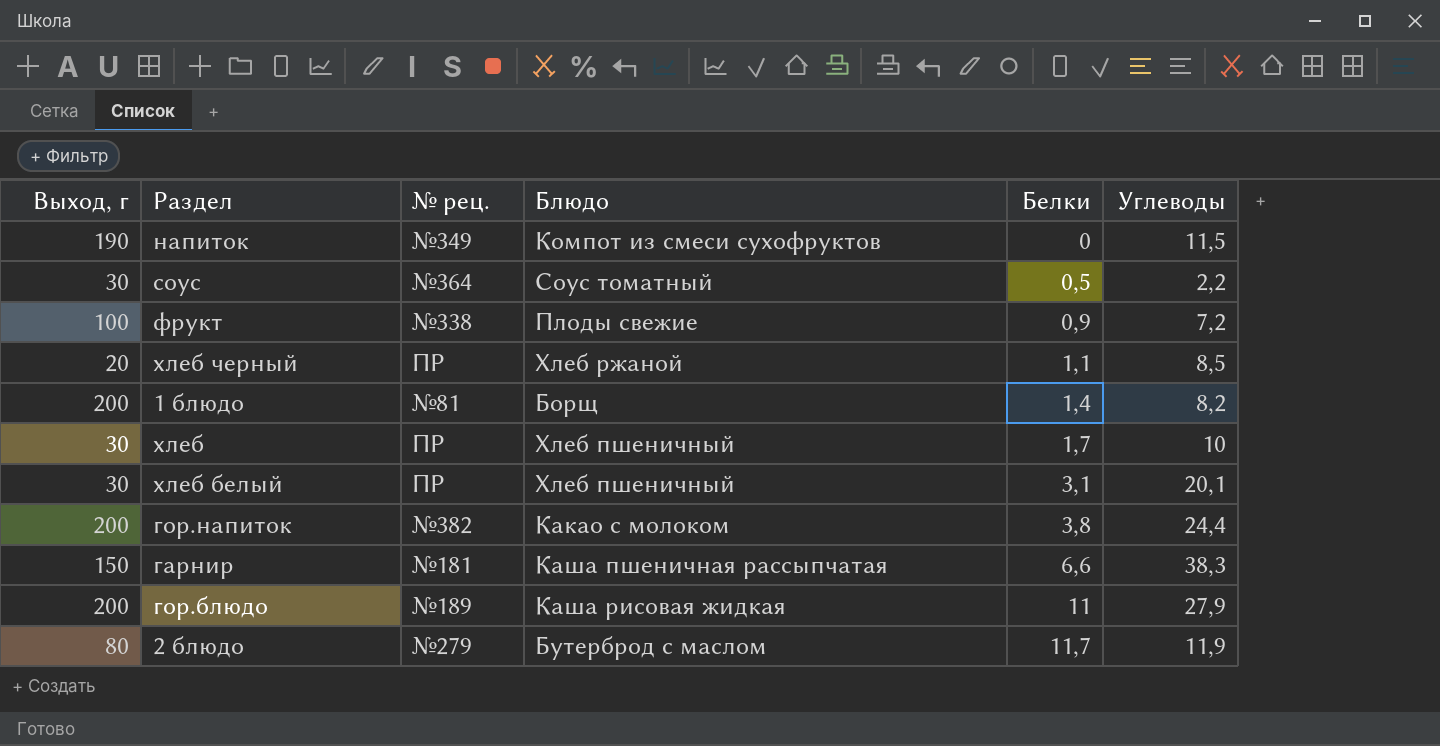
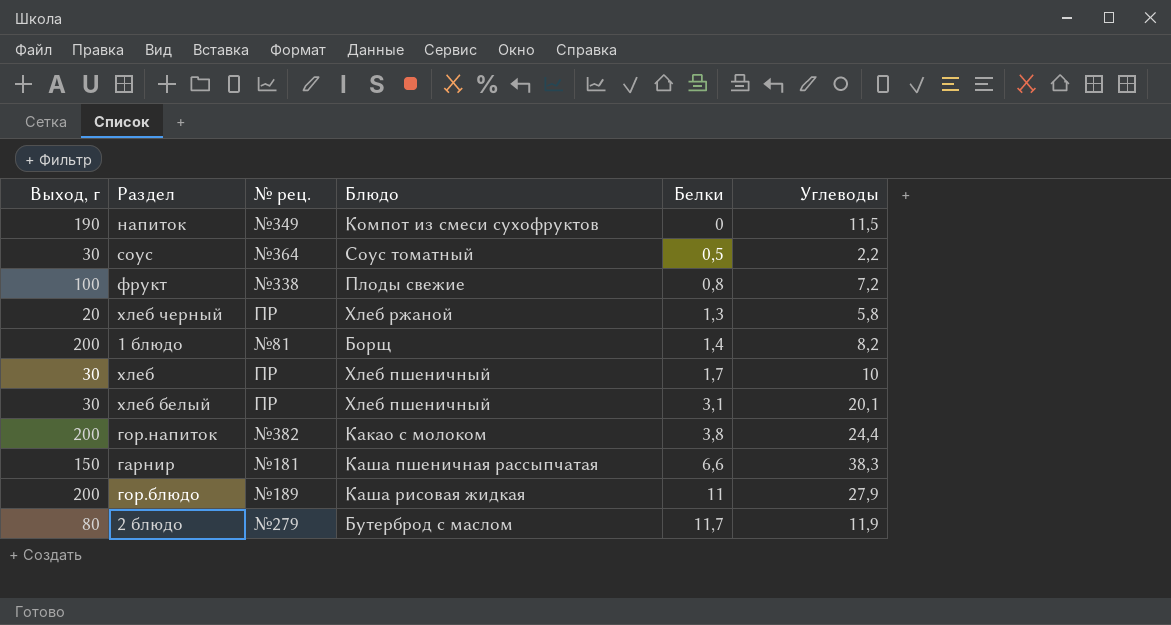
фрукт | Белки: 0,9 -> 0,8
хлеб черный | Белки: 1,1 -> 1,3
хлеб черный | Углеводы: 8,5 -> 5,8

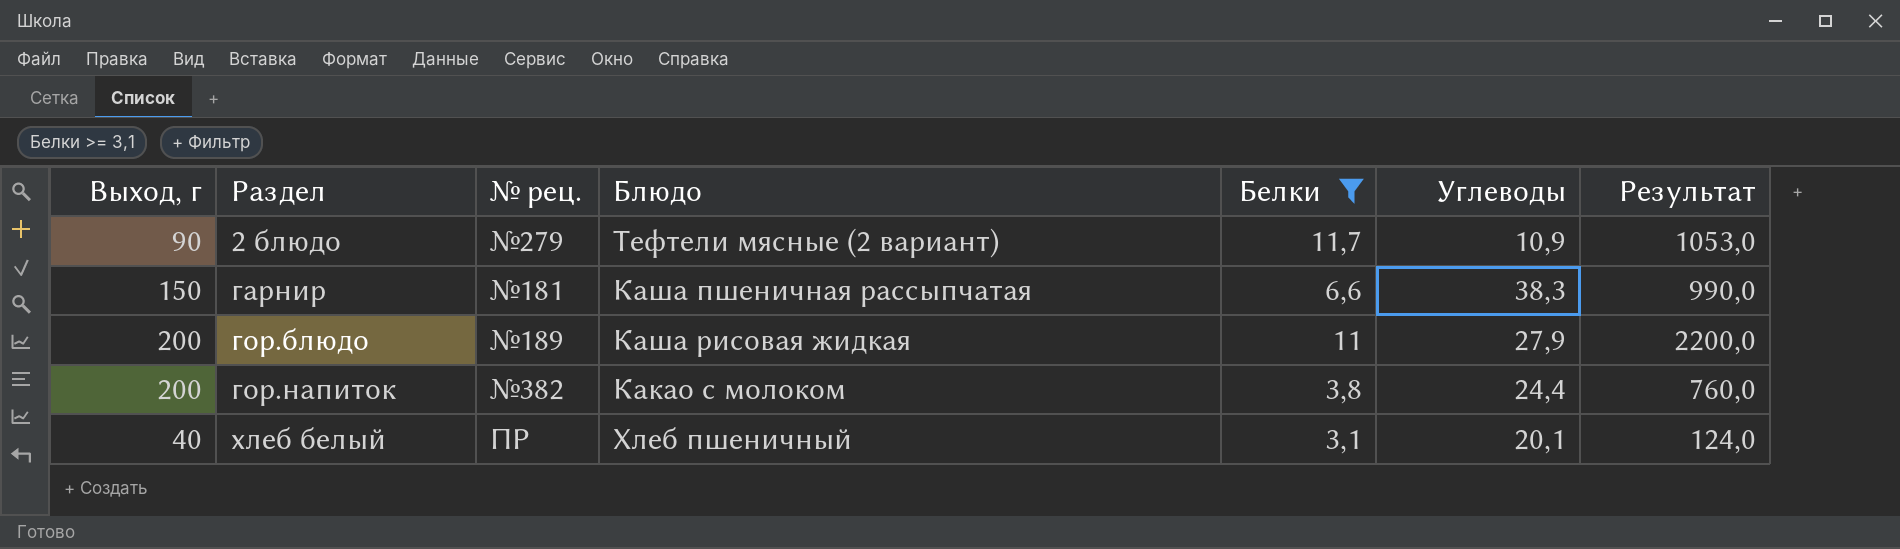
filter: none -> Белки >= 3,1
row order: Белки ascending -> Раздел ascending
column Результат | formula: none -> [Выход, г] * [Белки]
2 блюдо | Выход, г: 80 -> 90
2 блюдо | Блюдо: Бутерброд с маслом -> Тефтели мясные (2 вариант)
2 блюдо | Углеводы: 11,9 -> 10,9
хлеб белый | Выход, г: 30 -> 40

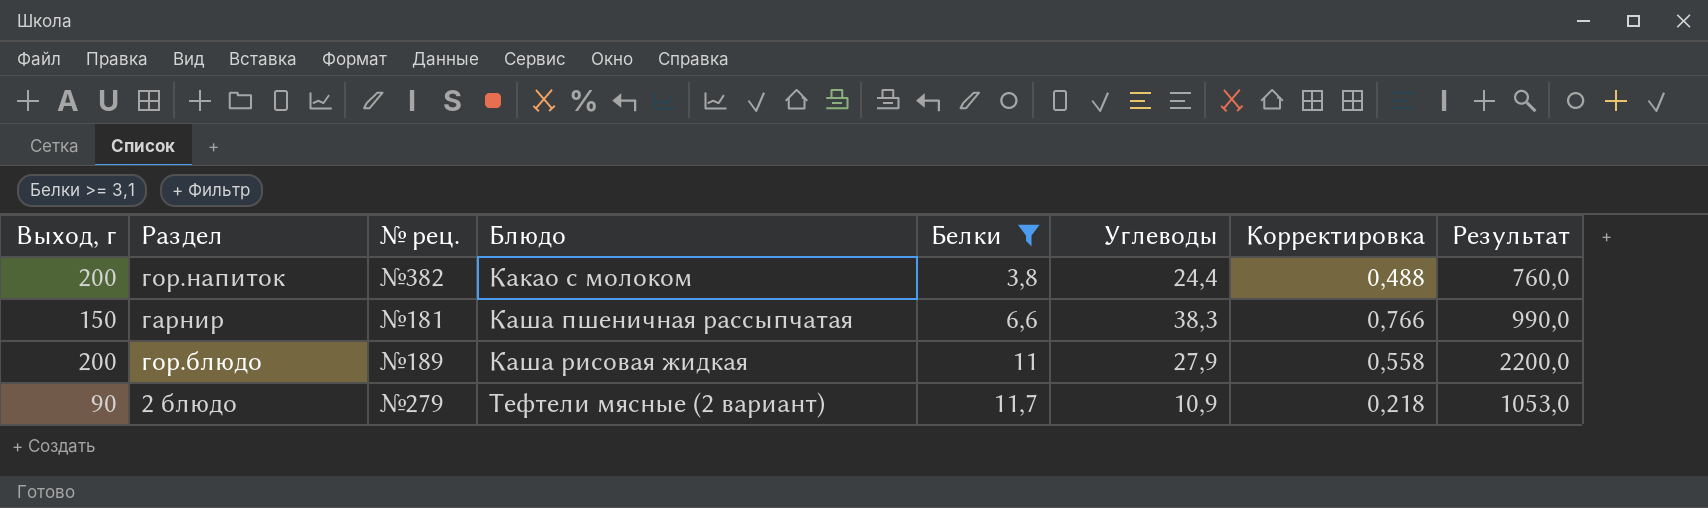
row order: Раздел ascending -> Блюдо ascending
column Корректировка | formula: none -> [Углеводы] * 0,02
row хлеб белый: 40 | ПР | Хлеб пшеничный | 3,1 | 20,1 | 124,0 -> none

